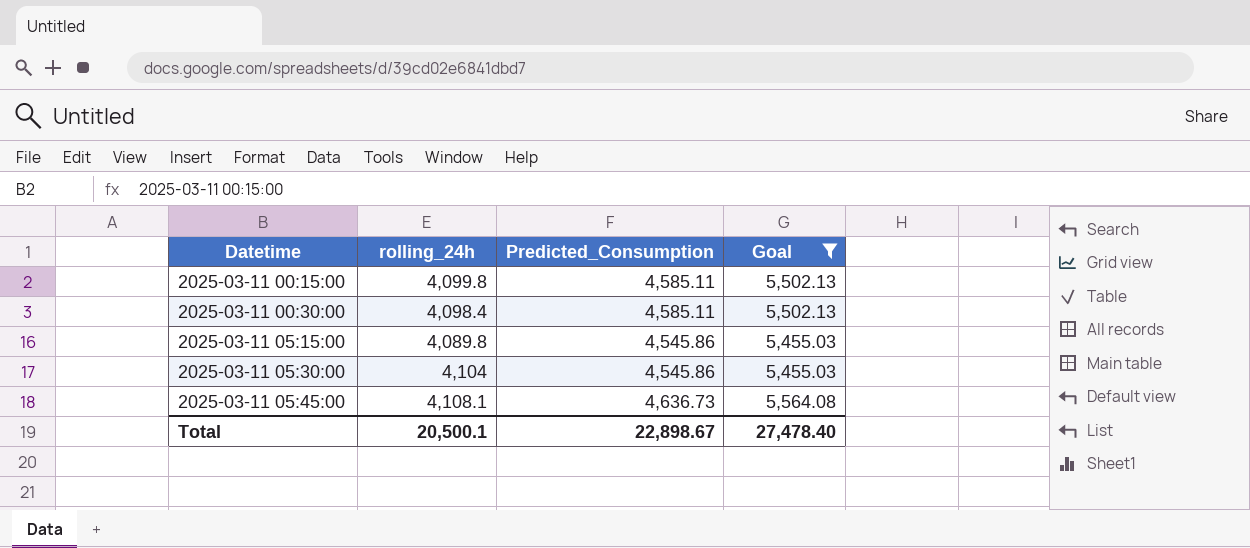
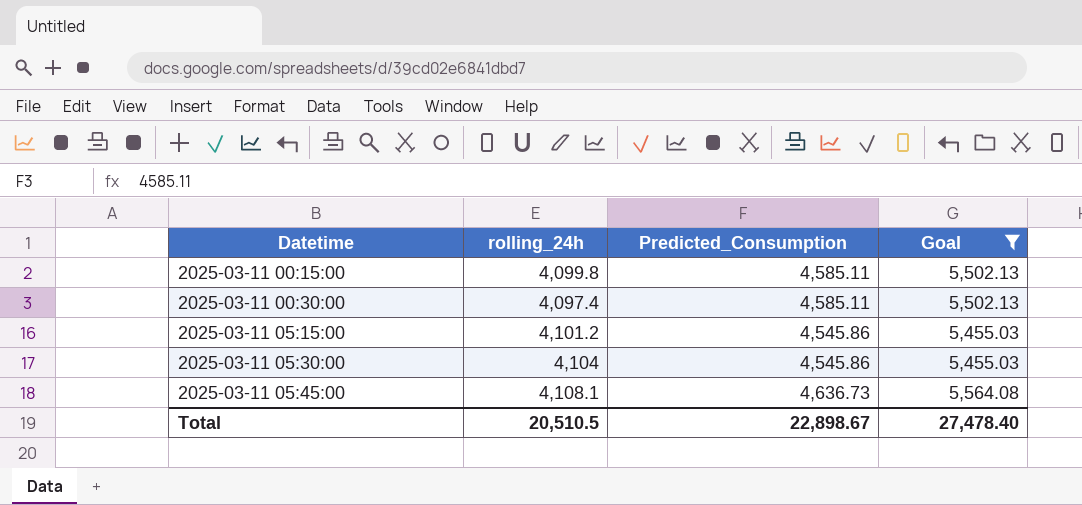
2025-03-11 00:30:00 | rolling_24h: 4,098.4 -> 4,097.4
2025-03-11 05:15:00 | rolling_24h: 4,089.8 -> 4,101.2
Total | rolling_24h: 20,500.1 -> 20,510.5

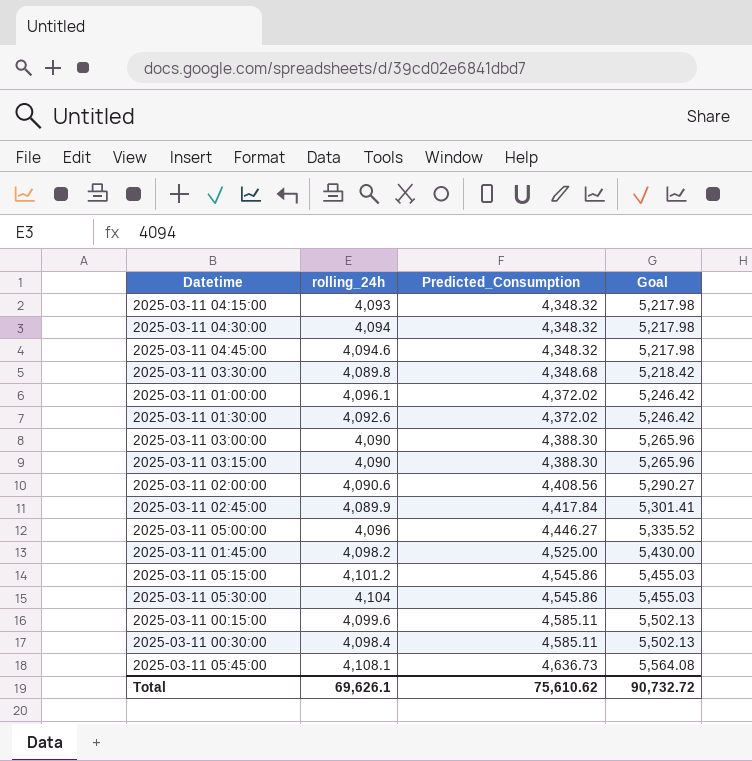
filter: Goal >= 5,455.03 -> none
row order: Datetime ascending -> Predicted_Consumption ascending
2025-03-11 00:15:00 | rolling_24h: 4,099.8 -> 4,099.6
2025-03-11 00:30:00 | rolling_24h: 4,097.4 -> 4,098.4
Total | rolling_24h: 20,510.5 -> 69,626.1
Total | Predicted_Consumption: 22,898.67 -> 75,610.62
Total | Goal: 27,478.40 -> 90,732.72

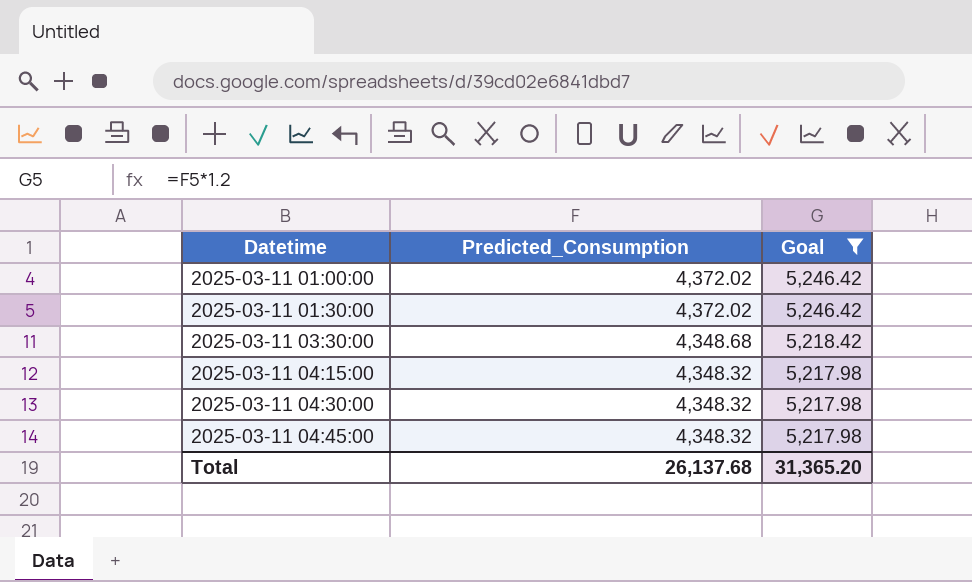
filter: none -> Goal <= 5,246.42
row order: Predicted_Consumption ascending -> Datetime ascending
column rolling_24h | position: 2 -> none
Total | Predicted_Consumption: 75,610.62 -> 26,137.68
Total | Goal: 90,732.72 -> 31,365.20

